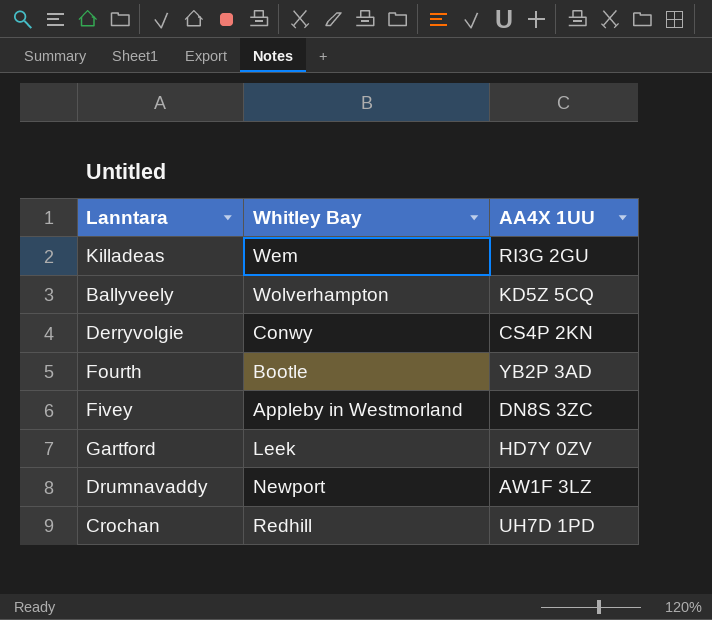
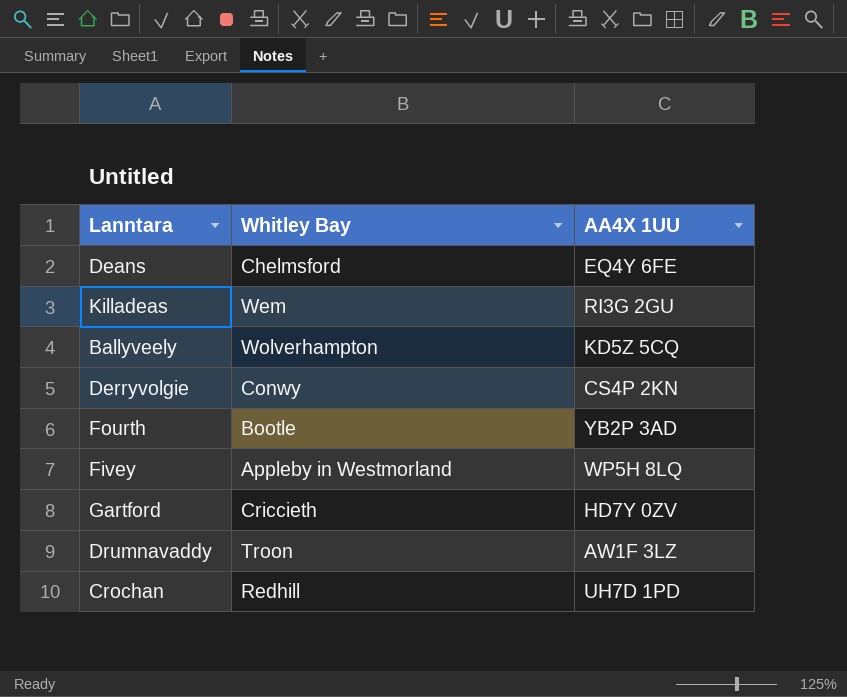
row Deans: none -> Chelmsford | EQ4Y 6FE
Fivey | AA4X 1UU: DN8S 3ZC -> WP5H 8LQ
Gartford | Whitley Bay: Leek -> Criccieth
Drumnavaddy | Whitley Bay: Newport -> Troon

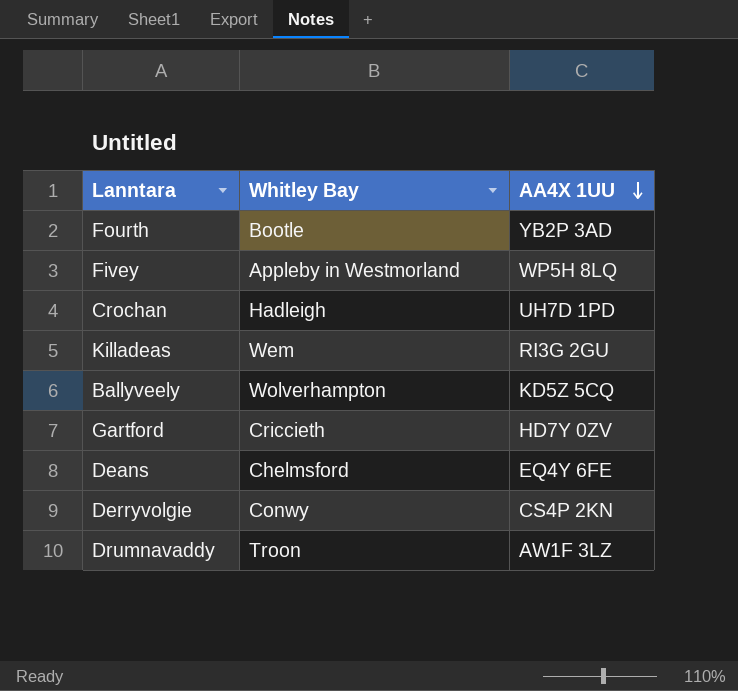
row order: none -> AA4X 1UU descending
Crochan | Whitley Bay: Redhill -> Hadleigh

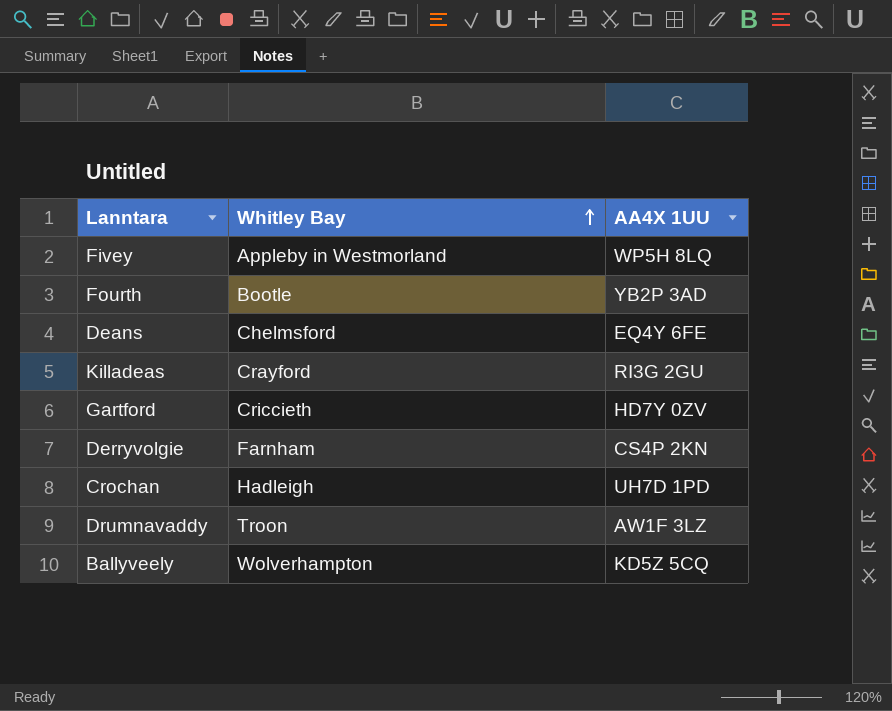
row order: AA4X 1UU descending -> Whitley Bay ascending
Killadeas | Whitley Bay: Wem -> Crayford
Derryvolgie | Whitley Bay: Conwy -> Farnham

